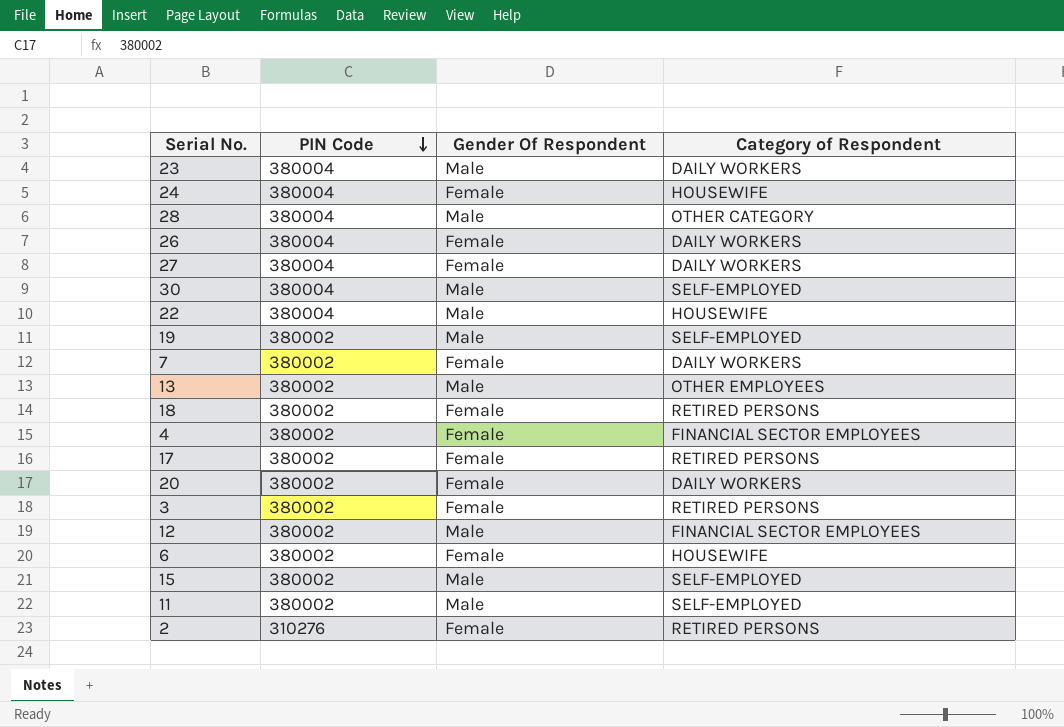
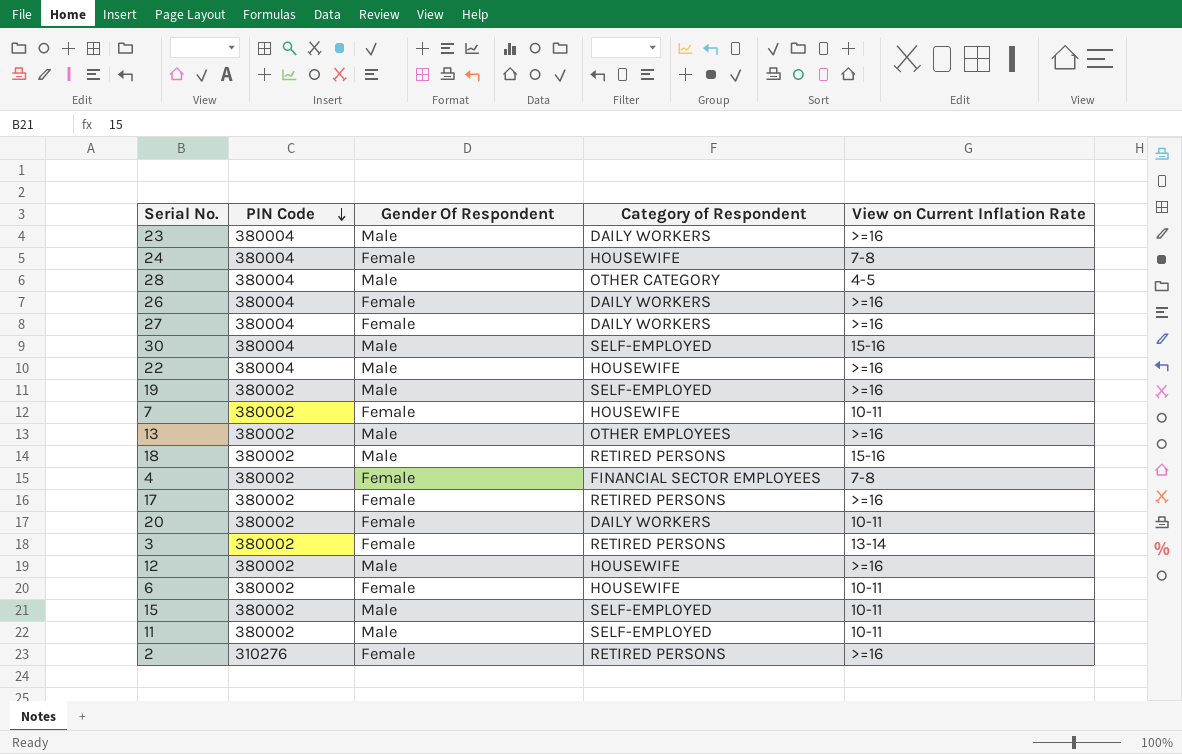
column View on Current Inflation Rate | position: none -> 5
7 | Category of Respondent: DAILY WORKERS -> HOUSEWIFE
18 | Gender Of Respondent: Female -> Male
12 | Category of Respondent: FINANCIAL SECTOR EMPLOYEES -> HOUSEWIFE

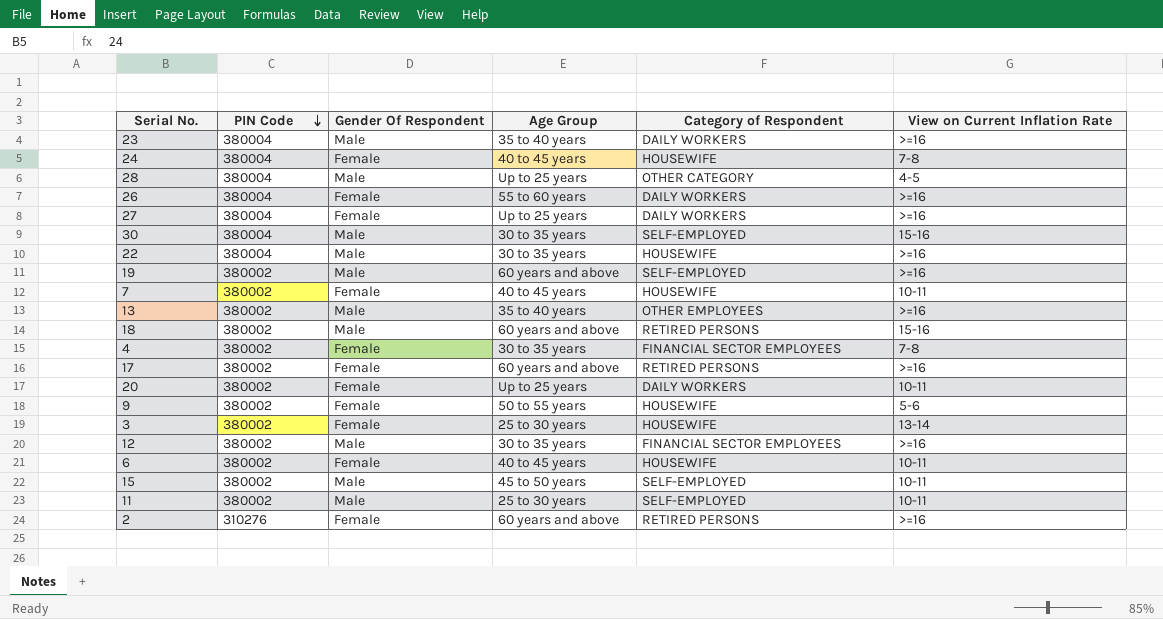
column Age Group | position: none -> 4
row 9: none -> 380002 | Female | 50 to 55 years | HOUSEWIFE | 5-6
3 | Category of Respondent: RETIRED PERSONS -> HOUSEWIFE
12 | Category of Respondent: HOUSEWIFE -> FINANCIAL SECTOR EMPLOYEES

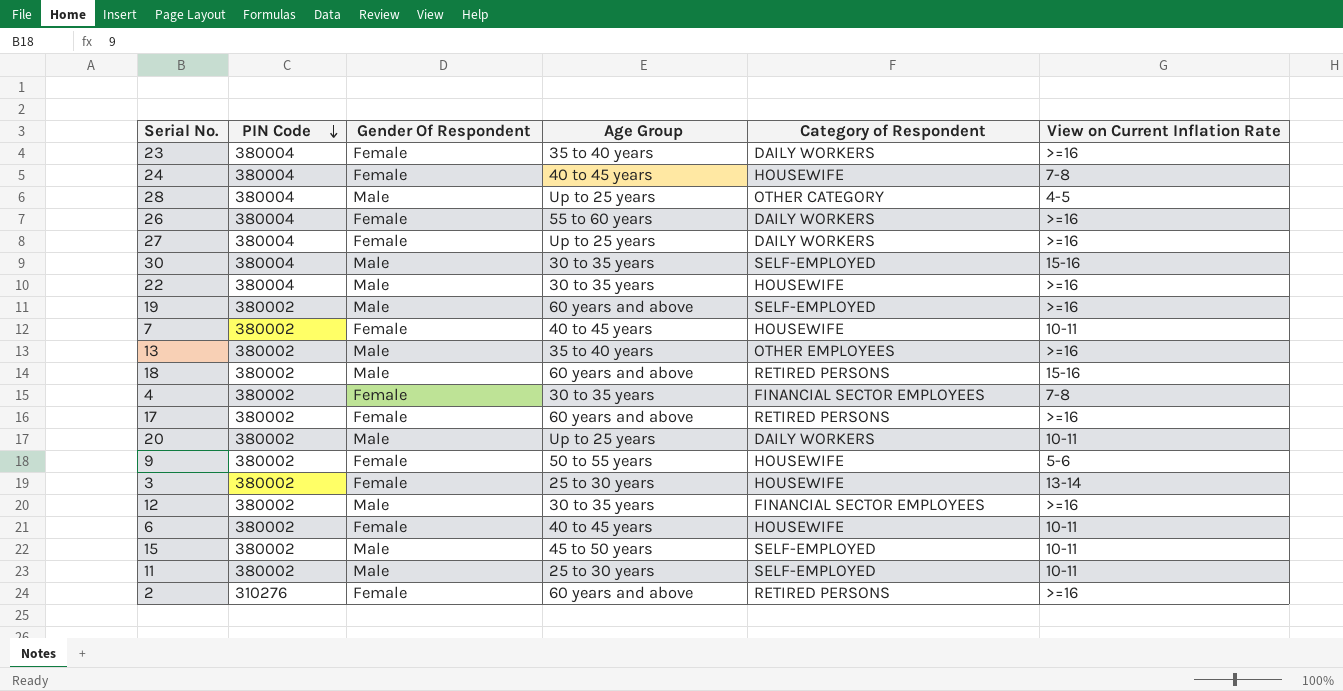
23 | Gender Of Respondent: Male -> Female
20 | Gender Of Respondent: Female -> Male

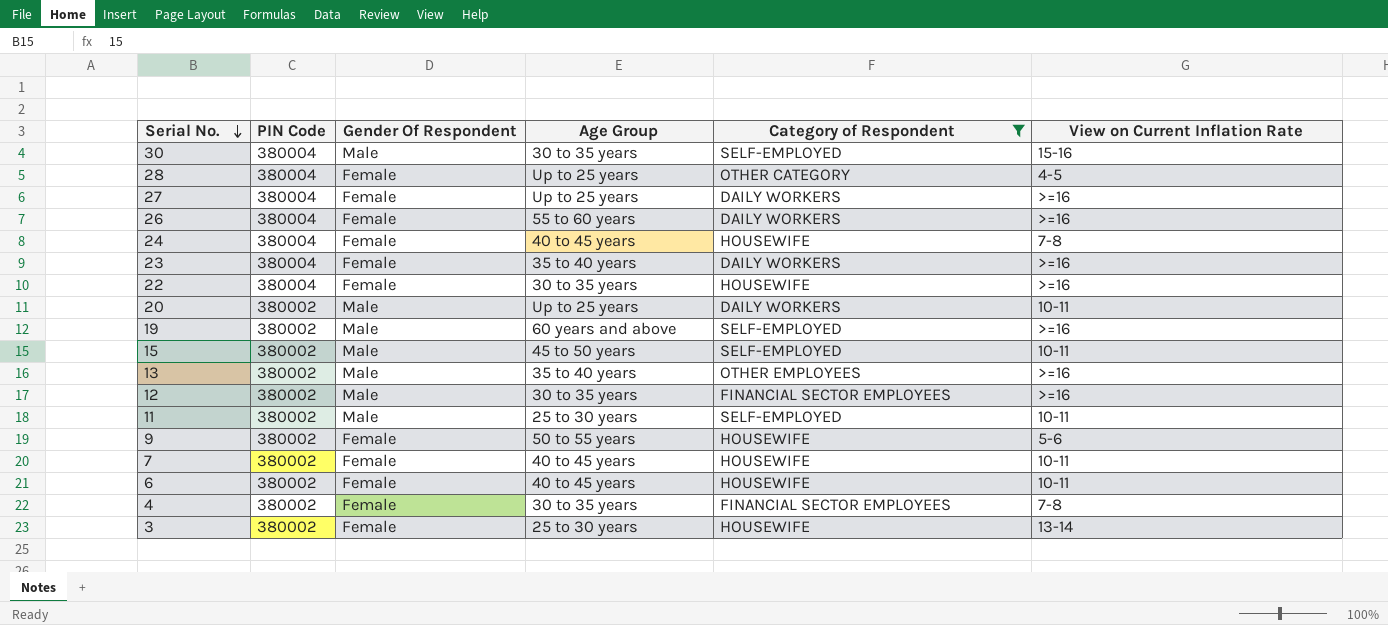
filter: none -> Category of Respondent != RETIRED PERSONS
row order: PIN Code descending -> Serial No. descending
28 | Gender Of Respondent: Male -> Female
22 | Gender Of Respondent: Male -> Female

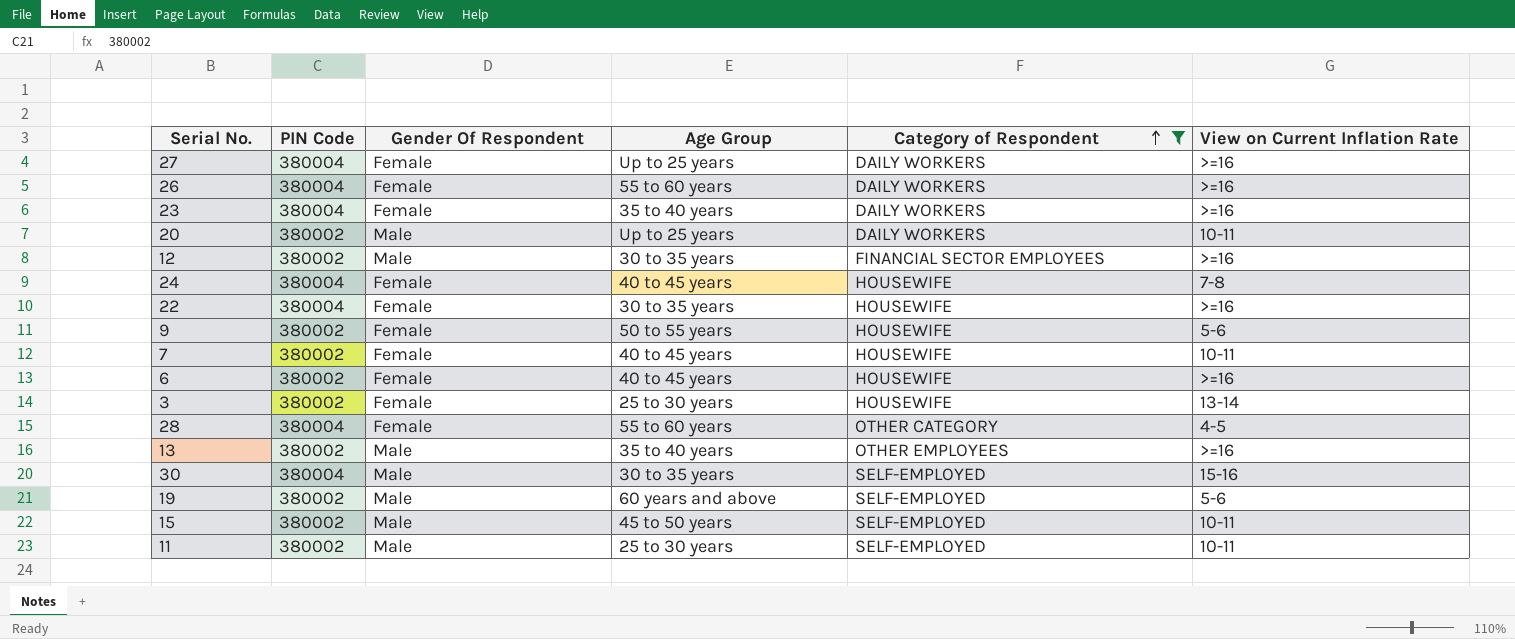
row order: Serial No. descending -> Category of Respondent ascending
row 4: 380002 | Female | 30 to 35 years | FINANCIAL SECTOR EMPLOYEES | 7-8 -> none
6 | View on Current Inflation Rate: 10-11 -> >=16
28 | Age Group: Up to 25 years -> 55 to 60 years
19 | View on Current Inflation Rate: >=16 -> 5-6

